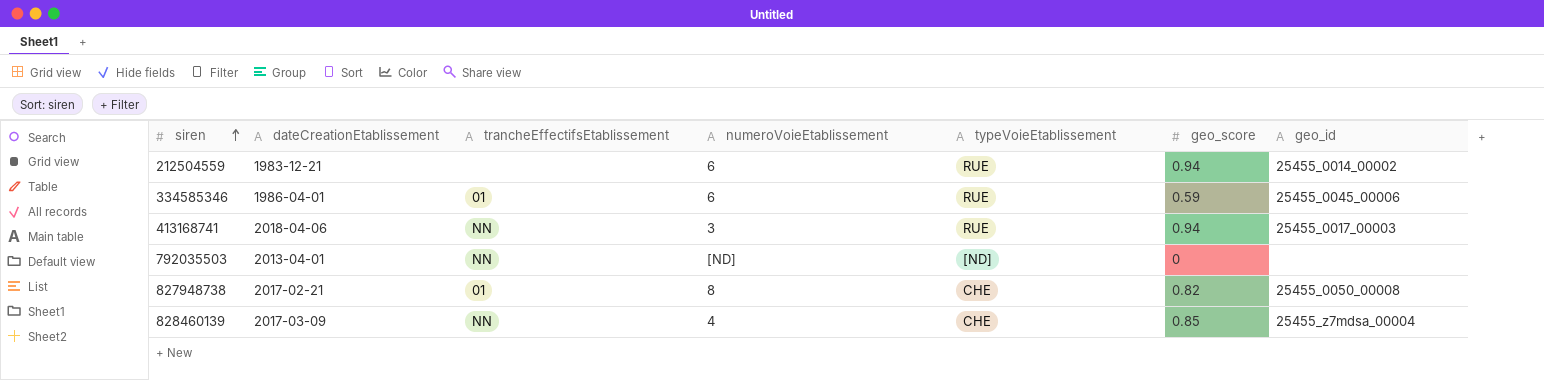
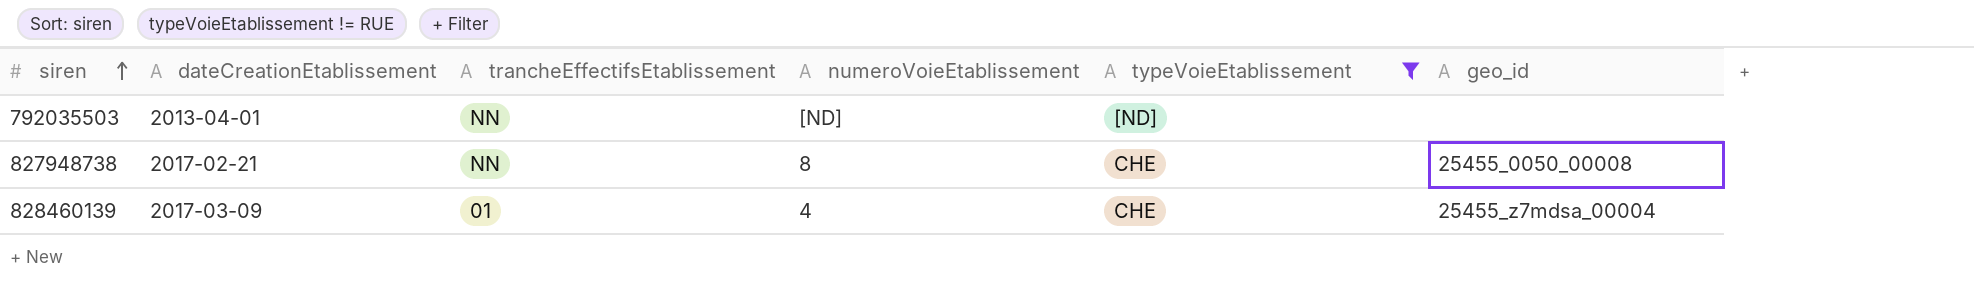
filter: none -> typeVoieEtablissement != RUE
column geo_score | position: 6 -> none
827948738 | trancheEffectifsEtablissement: 01 -> NN
828460139 | trancheEffectifsEtablissement: NN -> 01

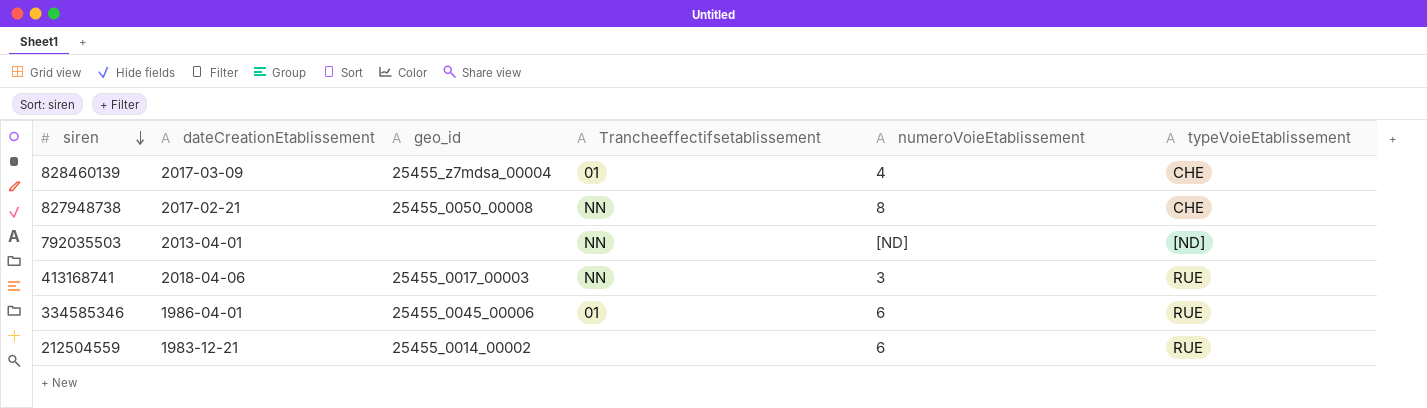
filter: typeVoieEtablissement != RUE -> none
row order: siren ascending -> siren descending
column geo_id | position: 6 -> 3
column name: trancheEffectifsEtablissement -> Trancheeffectifsetablissement

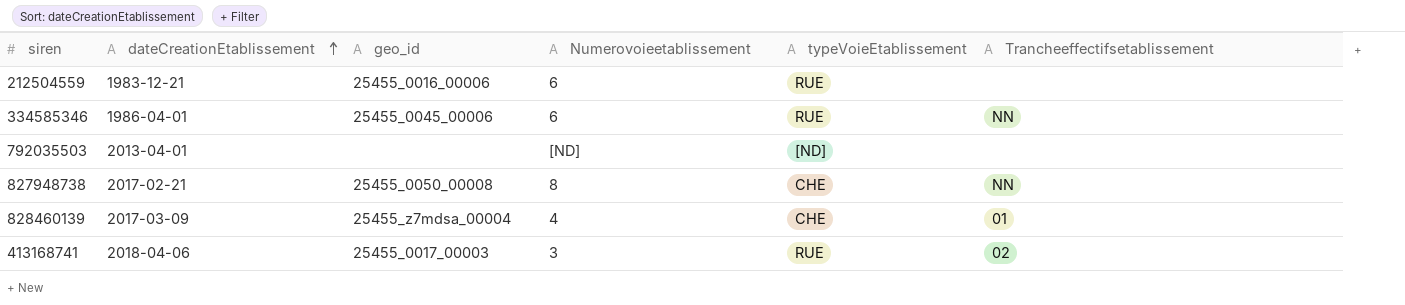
row order: siren descending -> dateCreationEtablissement ascending
column name: numeroVoieEtablissement -> Numerovoieetablissement
column Trancheeffectifsetablissement | position: 4 -> 6
212504559 | geo_id: 25455_0014_00002 -> 25455_0016_00006
334585346 | Trancheeffectifsetablissement: 01 -> NN
792035503 | Trancheeffectifsetablissement: NN -> none
413168741 | Trancheeffectifsetablissement: NN -> 02

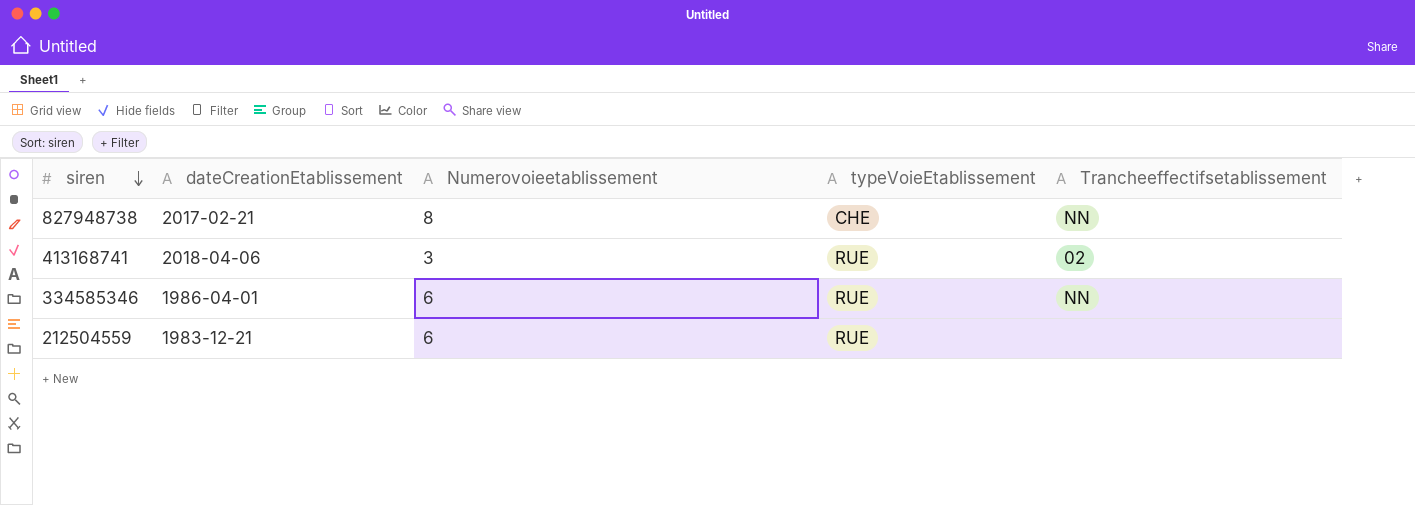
row order: dateCreationEtablissement ascending -> siren descending
column geo_id | position: 3 -> none
row 792035503: 2013-04-01 | none | [ND] | [ND] | none -> none
row 828460139: 2017-03-09 | 25455_z7mdsa_00004 | 4 | CHE | 01 -> none

